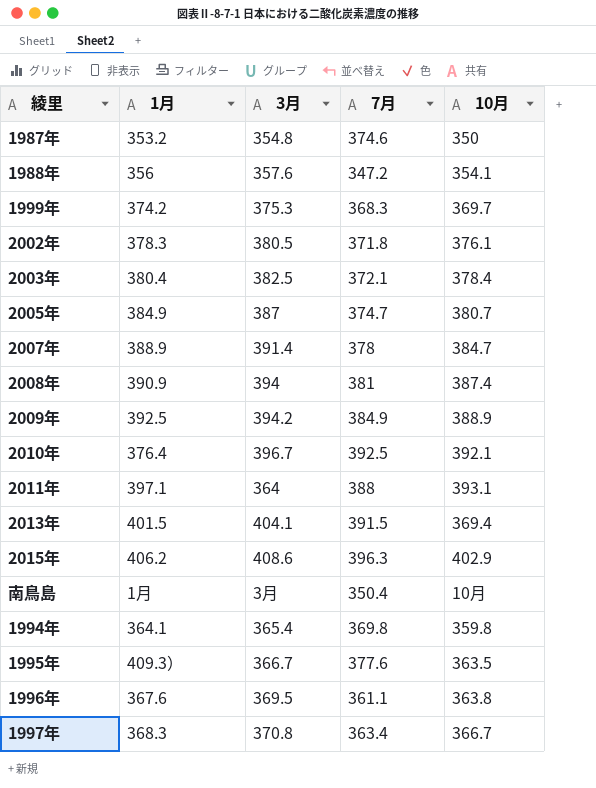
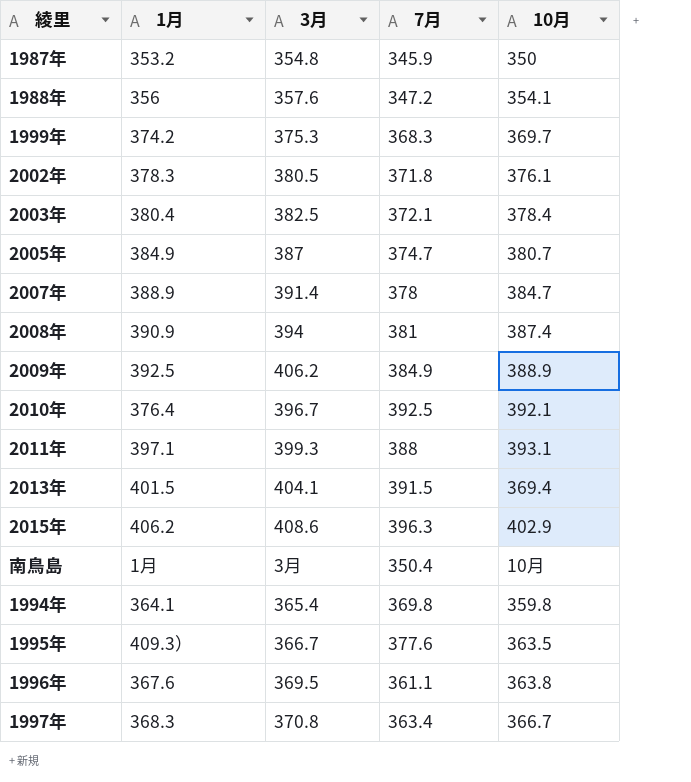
1987年 | 7月: 374.6 -> 345.9
2009年 | 3月: 394.2 -> 406.2
2011年 | 3月: 364 -> 399.3

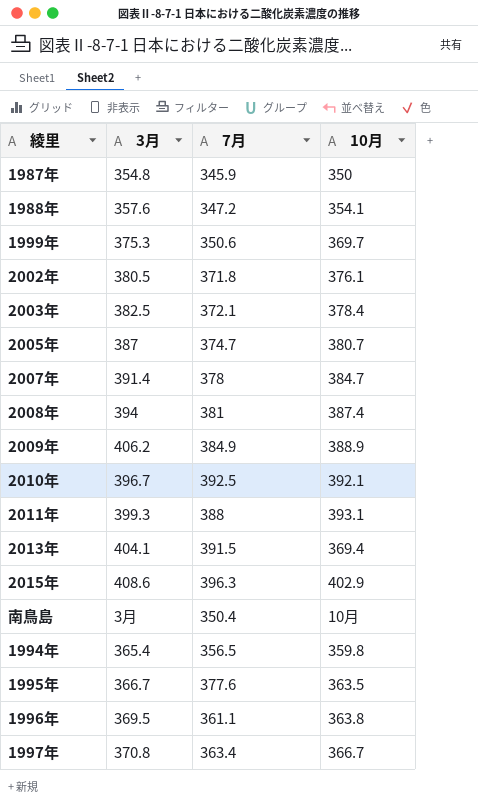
column 1月 | position: 2 -> none
1999年 | 7月: 368.3 -> 350.6
1994年 | 7月: 369.8 -> 356.5

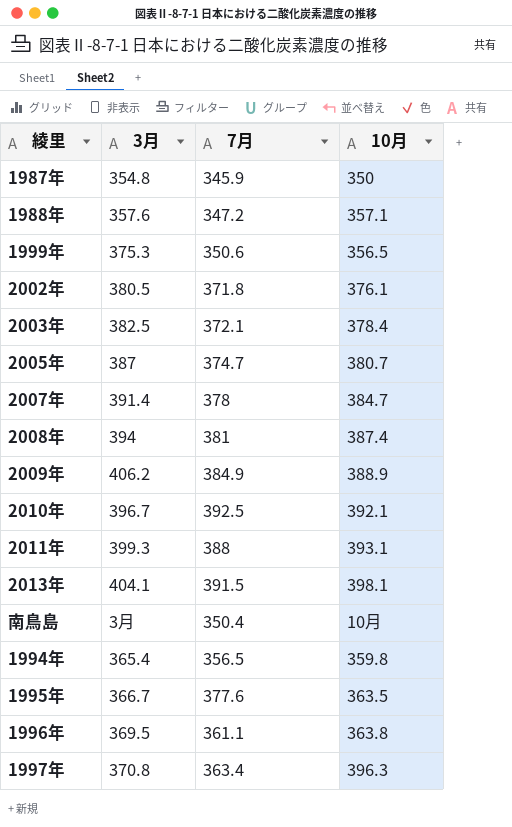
row 2015年: 408.6 | 396.3 | 402.9 -> none
1988年 | 10月: 354.1 -> 357.1
1999年 | 10月: 369.7 -> 356.5
2013年 | 10月: 369.4 -> 398.1
1997年 | 10月: 366.7 -> 396.3

